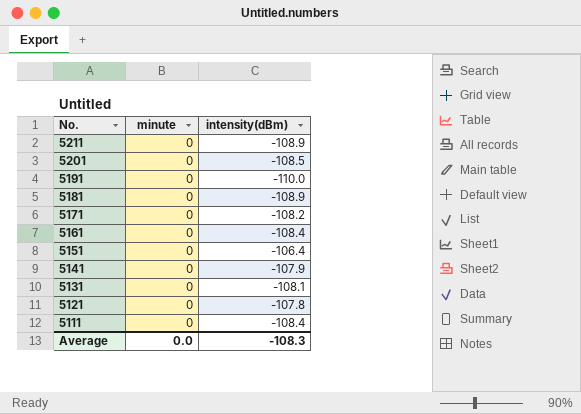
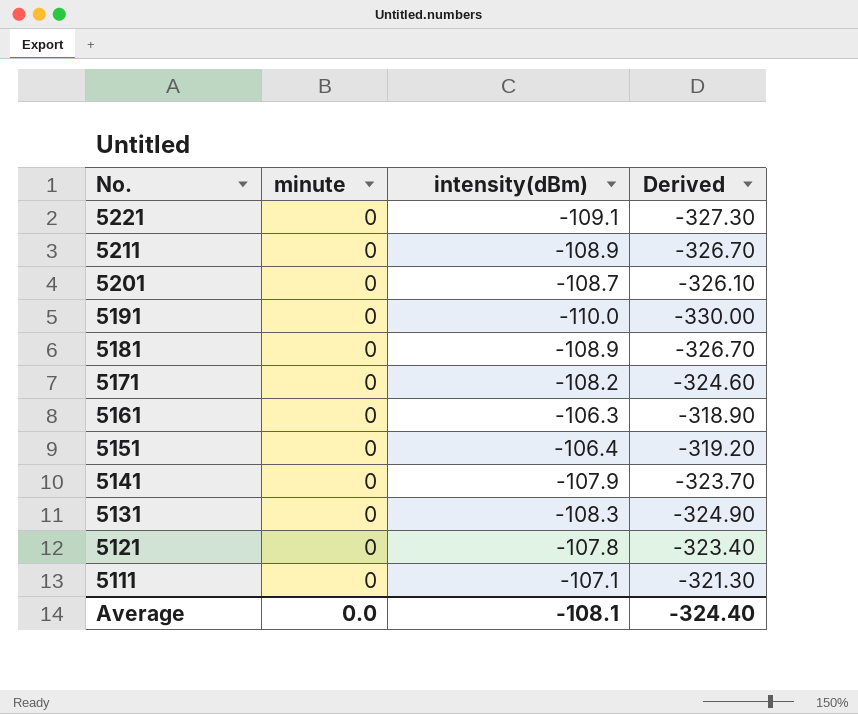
column Derived | formula: none -> [intensity(dBm)] * 3
row 5221: none -> 0 | -109.1 | -327.30
5201 | intensity(dBm): -108.5 -> -108.7
5161 | intensity(dBm): -108.4 -> -106.3
5131 | intensity(dBm): -108.1 -> -108.3
5111 | intensity(dBm): -108.4 -> -107.1
Average | intensity(dBm): -108.3 -> -108.1

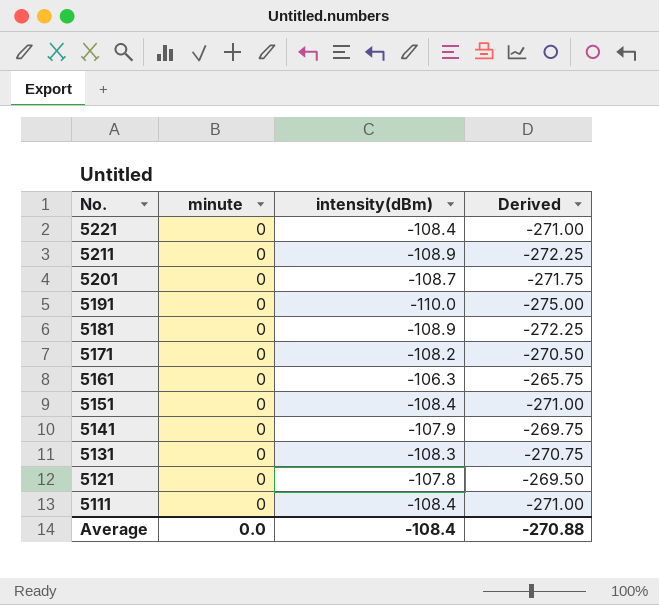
column Derived | formula: [intensity(dBm)] * 3 -> [intensity(dBm)] * 2.5
5221 | intensity(dBm): -109.1 -> -108.4
5151 | intensity(dBm): -106.4 -> -108.4
5111 | intensity(dBm): -107.1 -> -108.4
Average | intensity(dBm): -108.1 -> -108.4
Average | Derived: -324.40 -> -270.88

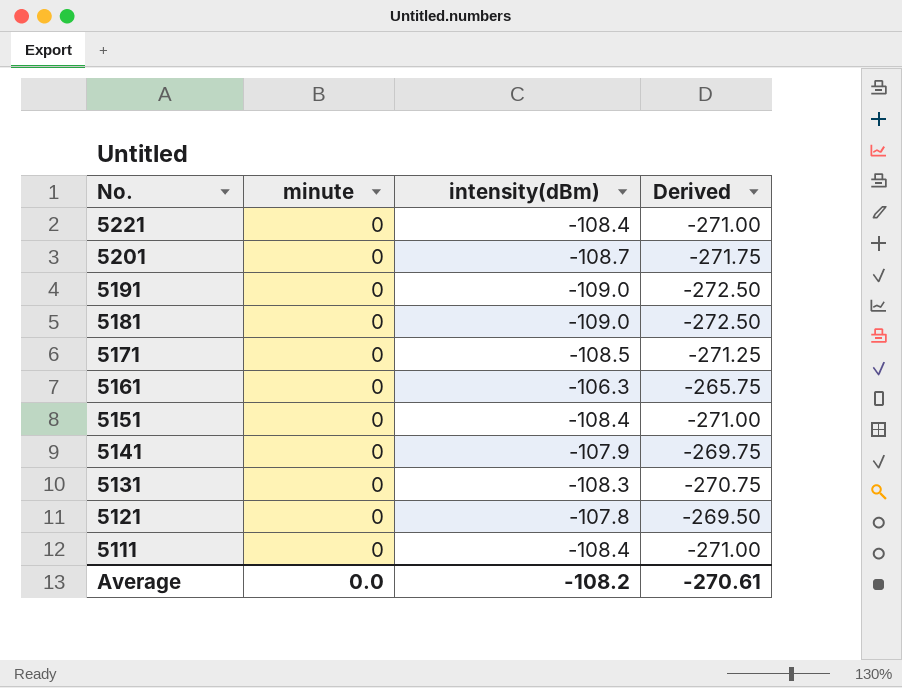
row 5211: 0 | -108.9 | -272.25 -> none
5191 | intensity(dBm): -110.0 -> -109.0
5191 | Derived: -275.00 -> -272.50
5181 | intensity(dBm): -108.9 -> -109.0
5181 | Derived: -272.25 -> -272.50
5171 | intensity(dBm): -108.2 -> -108.5
5171 | Derived: -270.50 -> -271.25
Average | intensity(dBm): -108.4 -> -108.2
Average | Derived: -270.88 -> -270.61

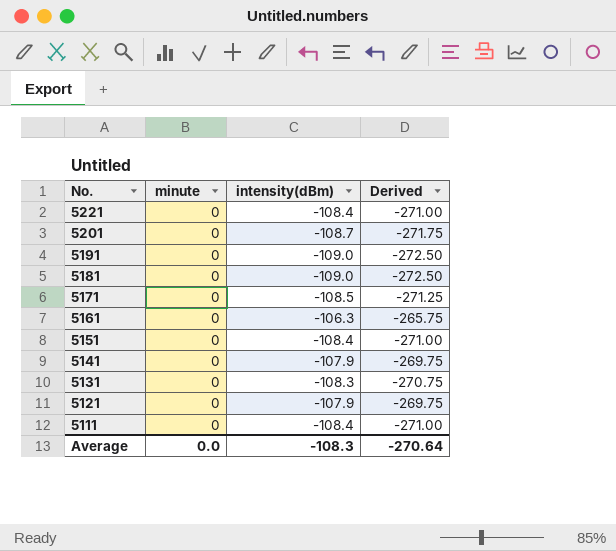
5121 | intensity(dBm): -107.8 -> -107.9
5121 | Derived: -269.50 -> -269.75
Average | intensity(dBm): -108.2 -> -108.3
Average | Derived: -270.61 -> -270.64

